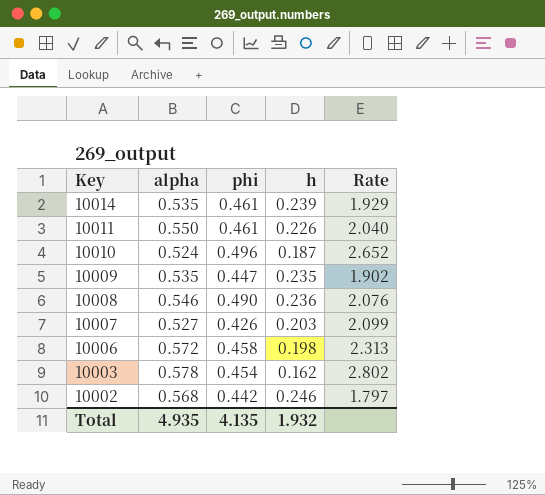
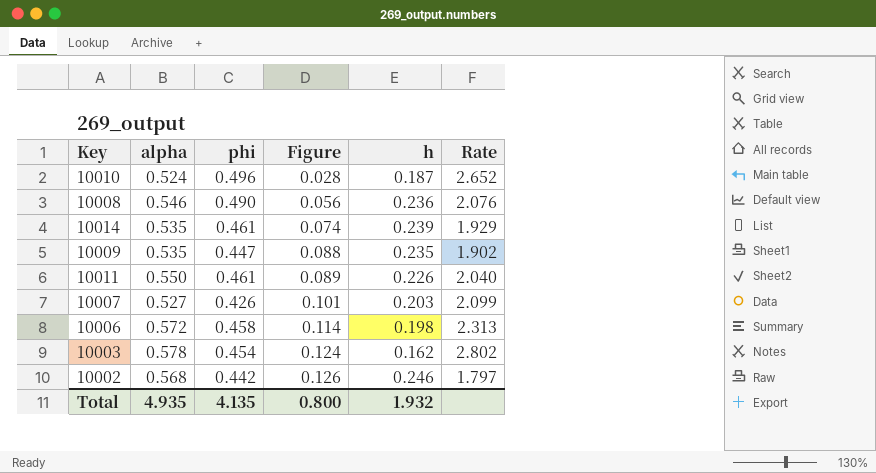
row order: Key descending -> Figure ascending
column Figure | formula: none -> [alpha] - [phi]

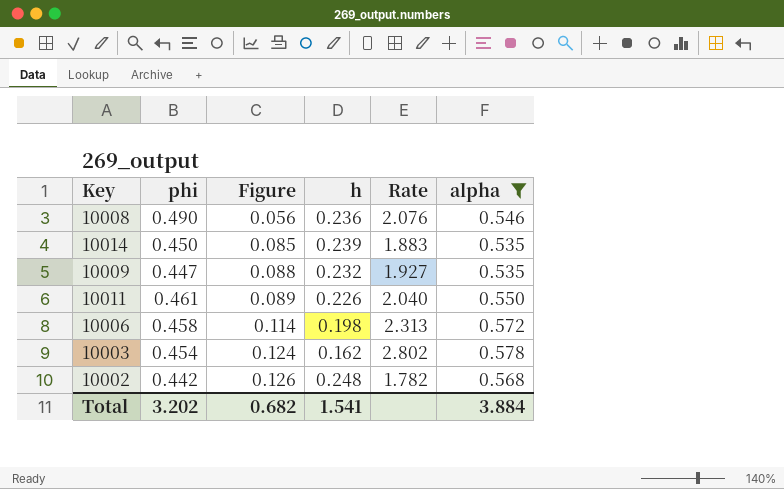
filter: none -> alpha >= 0.535
column alpha | position: 2 -> 6
10014 | phi: 0.461 -> 0.450
10014 | Figure: 0.074 -> 0.085
10014 | Rate: 1.929 -> 1.883
10009 | h: 0.235 -> 0.232
10009 | Rate: 1.902 -> 1.927
10002 | h: 0.246 -> 0.248
10002 | Rate: 1.797 -> 1.782
Total | phi: 4.135 -> 3.202
Total | Figure: 0.800 -> 0.682
Total | h: 1.932 -> 1.541
Total | alpha: 4.935 -> 3.884

